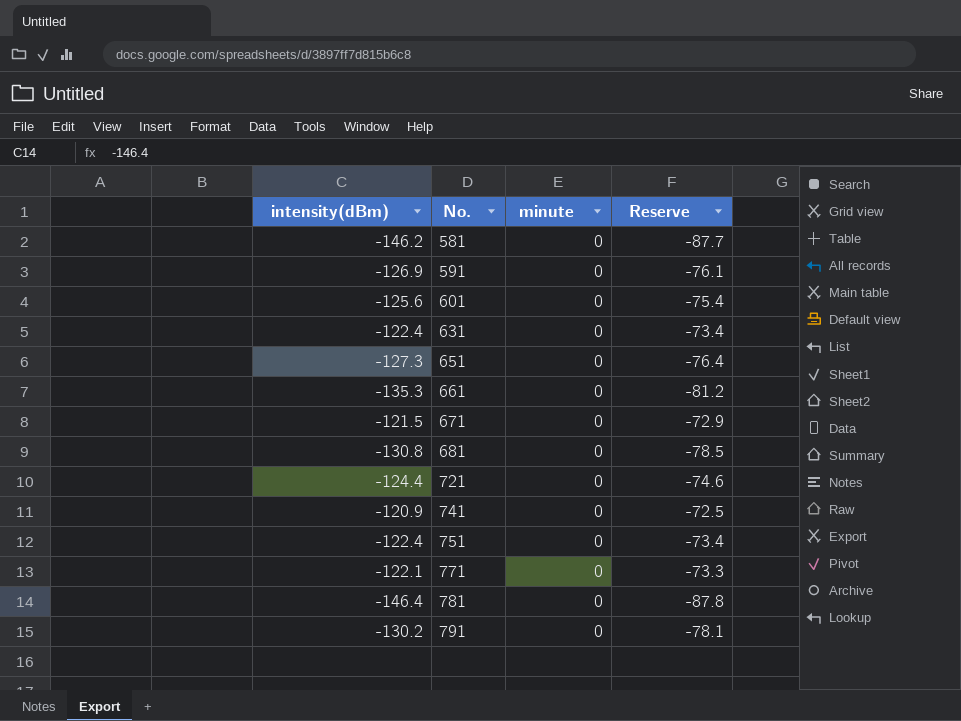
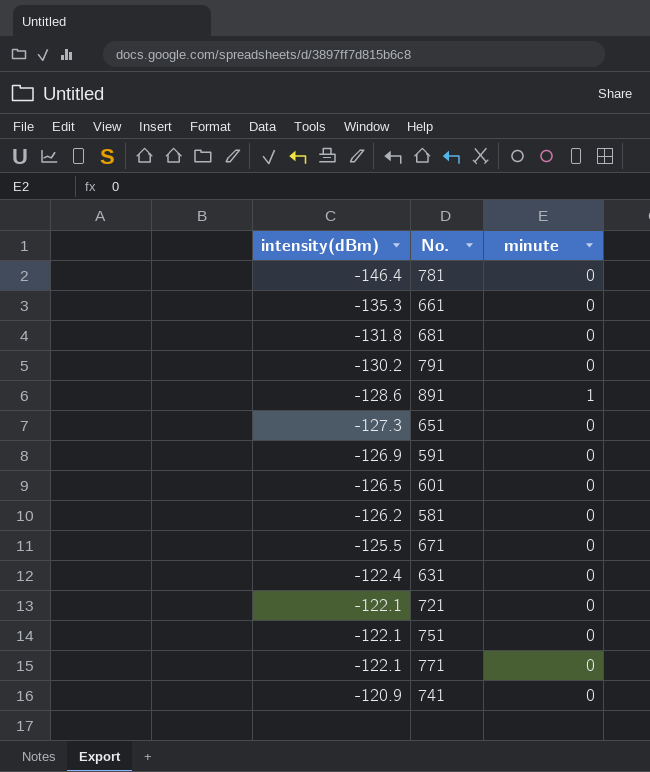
row order: No. ascending -> intensity(dBm) ascending
column Reserve | formula: [intensity(dBm)] * 0.6 -> none
681 | intensity(dBm): -130.8 -> -131.8
row 891: none -> -128.6 | 1
601 | intensity(dBm): -125.6 -> -126.5
581 | intensity(dBm): -146.2 -> -126.2
671 | intensity(dBm): -121.5 -> -125.5
721 | intensity(dBm): -124.4 -> -122.1
751 | intensity(dBm): -122.4 -> -122.1

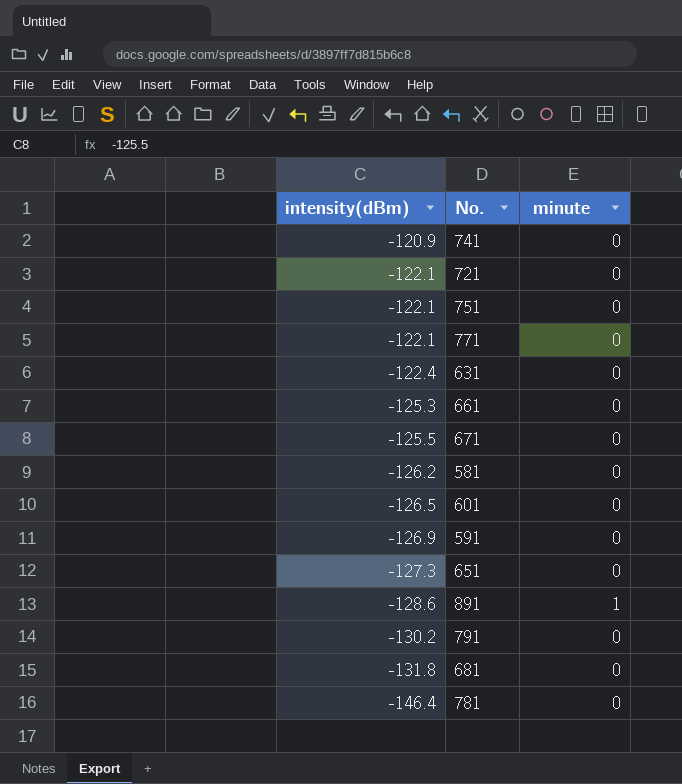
row order: intensity(dBm) ascending -> intensity(dBm) descending
661 | intensity(dBm): -135.3 -> -125.3

